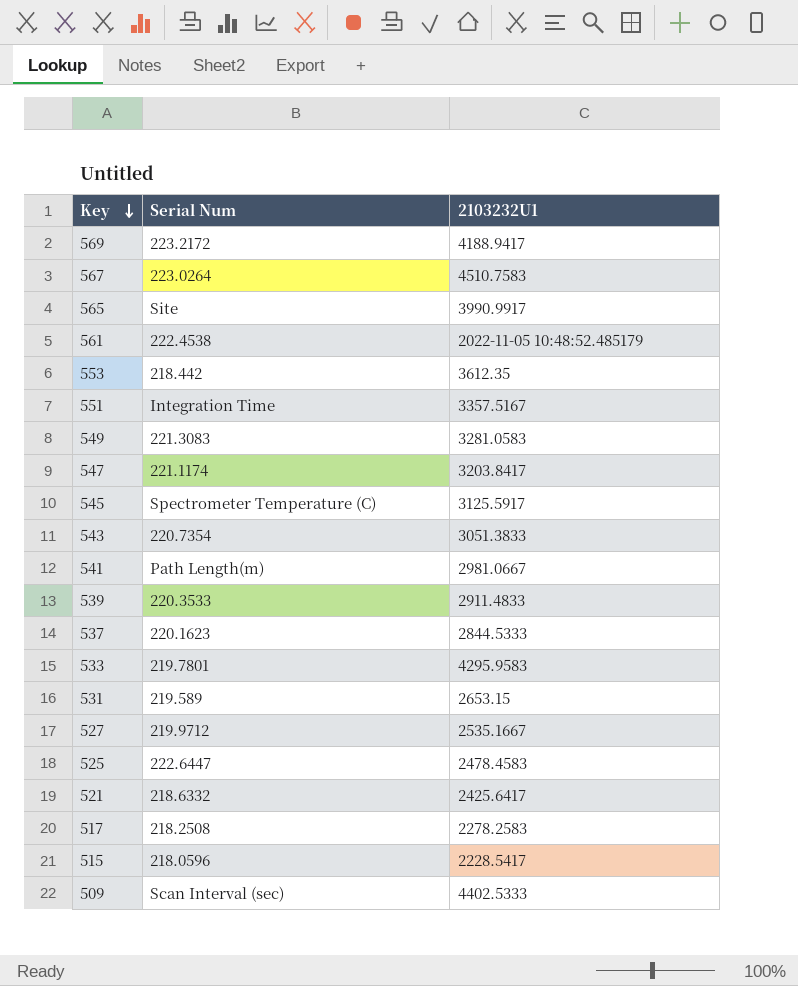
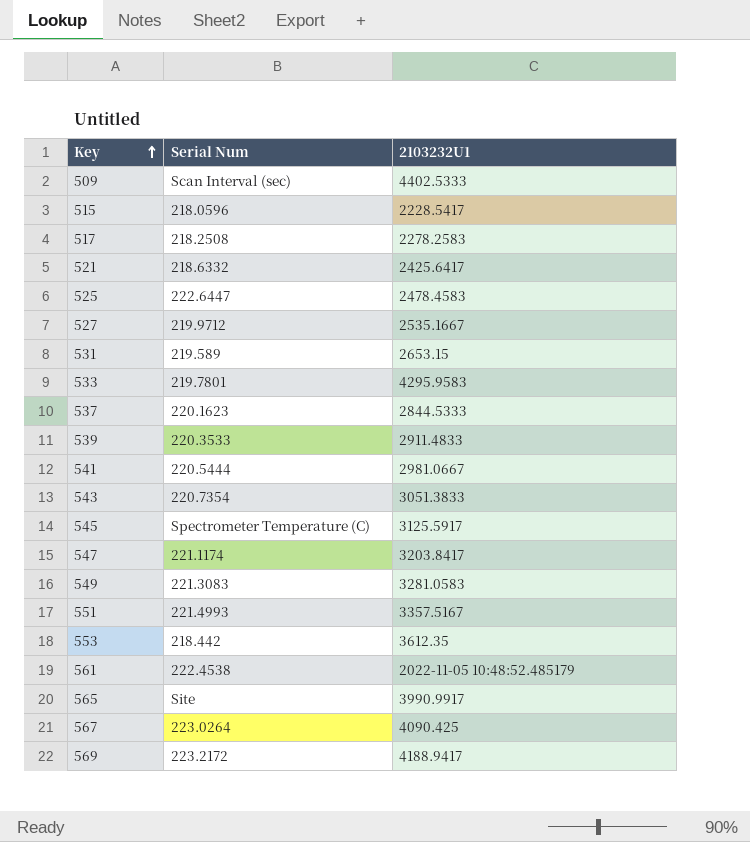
row order: Key descending -> Key ascending
541 | Serial Num: Path Length(m) -> 220.5444
551 | Serial Num: Integration Time -> 221.4993
567 | 2103232U1: 4510.7583 -> 4090.425

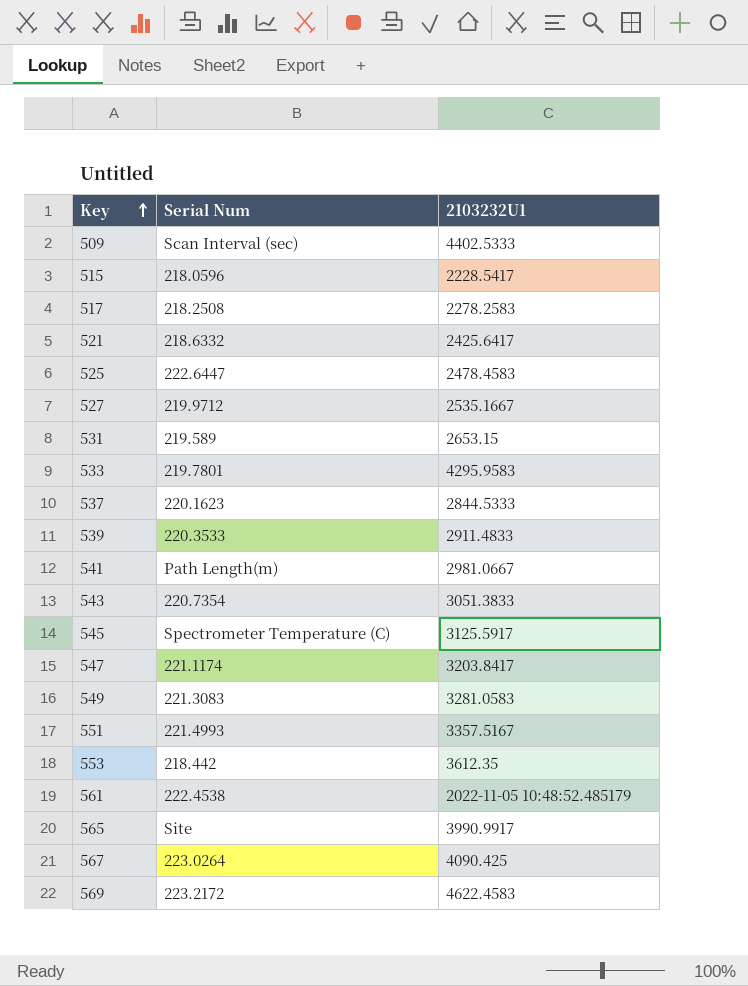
541 | Serial Num: 220.5444 -> Path Length(m)
569 | 2103232U1: 4188.9417 -> 4622.4583

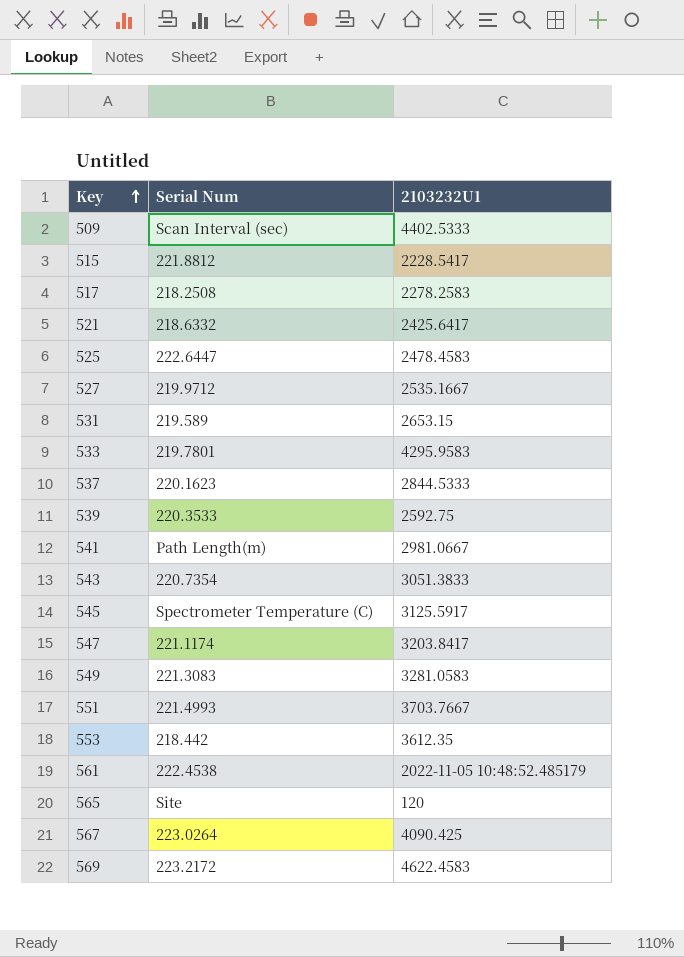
515 | Serial Num: 218.0596 -> 221.8812
539 | 2103232U1: 2911.4833 -> 2592.75
551 | 2103232U1: 3357.5167 -> 3703.7667
565 | 2103232U1: 3990.9917 -> 120

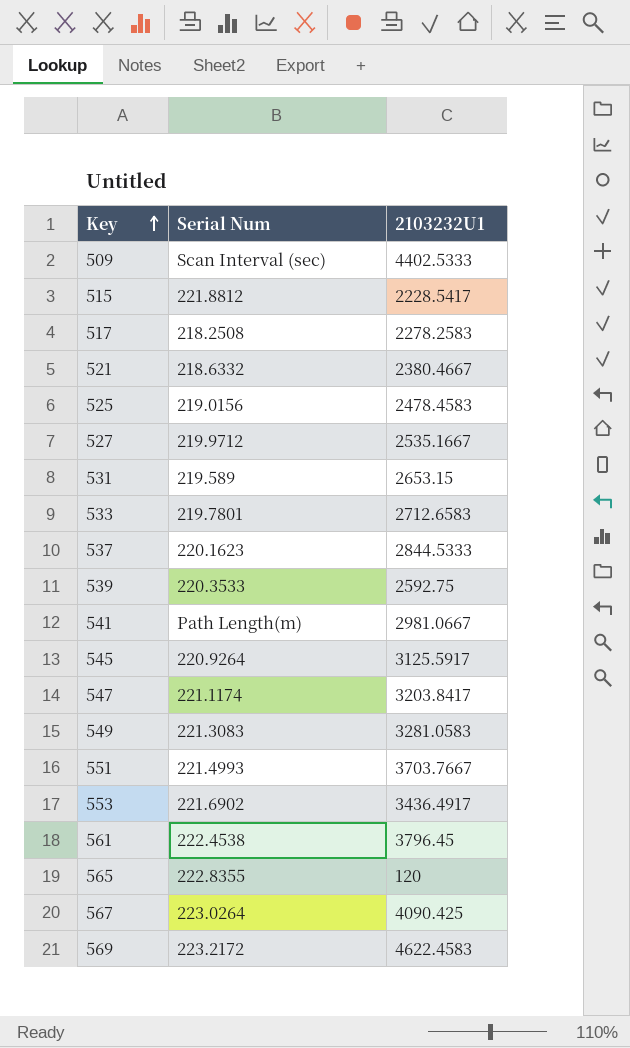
row 543: 220.7354 | 3051.3833 -> none
521 | 2103232U1: 2425.6417 -> 2380.4667
525 | Serial Num: 222.6447 -> 219.0156
533 | 2103232U1: 4295.9583 -> 2712.6583
545 | Serial Num: Spectrometer Temperature (C) -> 220.9264
553 | Serial Num: 218.442 -> 221.6902
553 | 2103232U1: 3612.35 -> 3436.4917
561 | 2103232U1: 2022-11-05 10:48:52.485179 -> 3796.45
565 | Serial Num: Site -> 222.8355

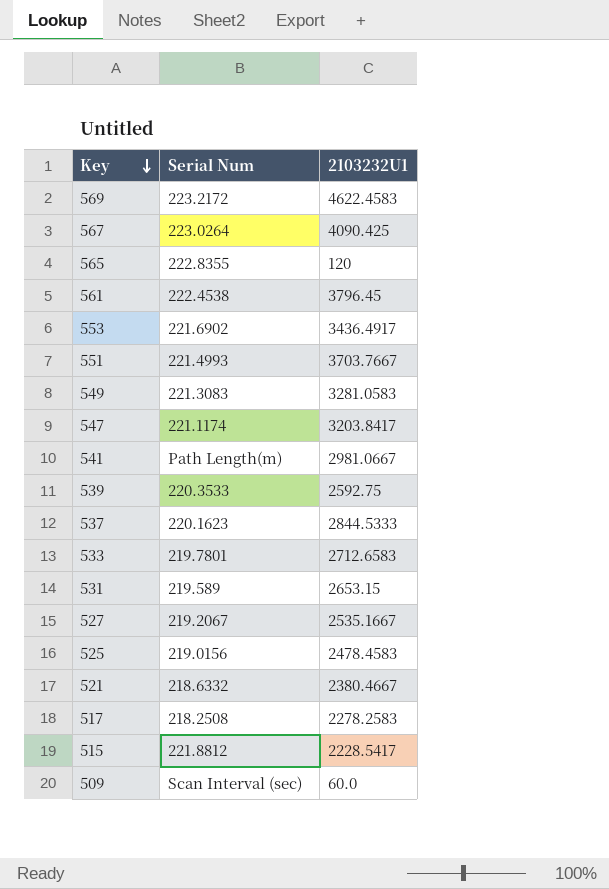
row order: Key ascending -> Key descending
row 545: 220.9264 | 3125.5917 -> none
527 | Serial Num: 219.9712 -> 219.2067
509 | 2103232U1: 4402.5333 -> 60.0

